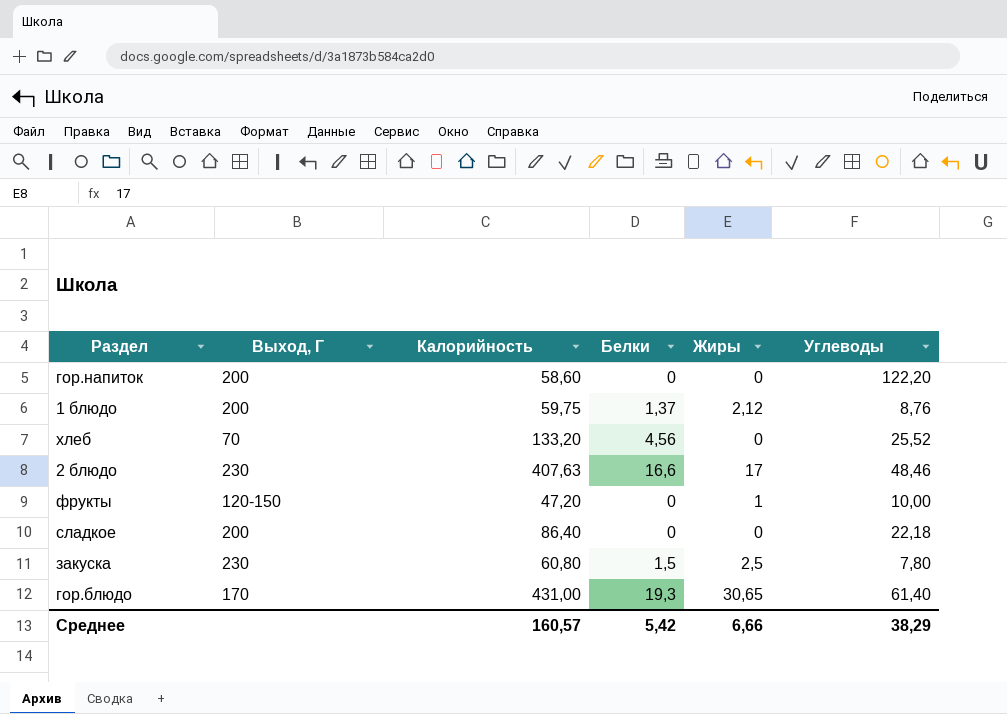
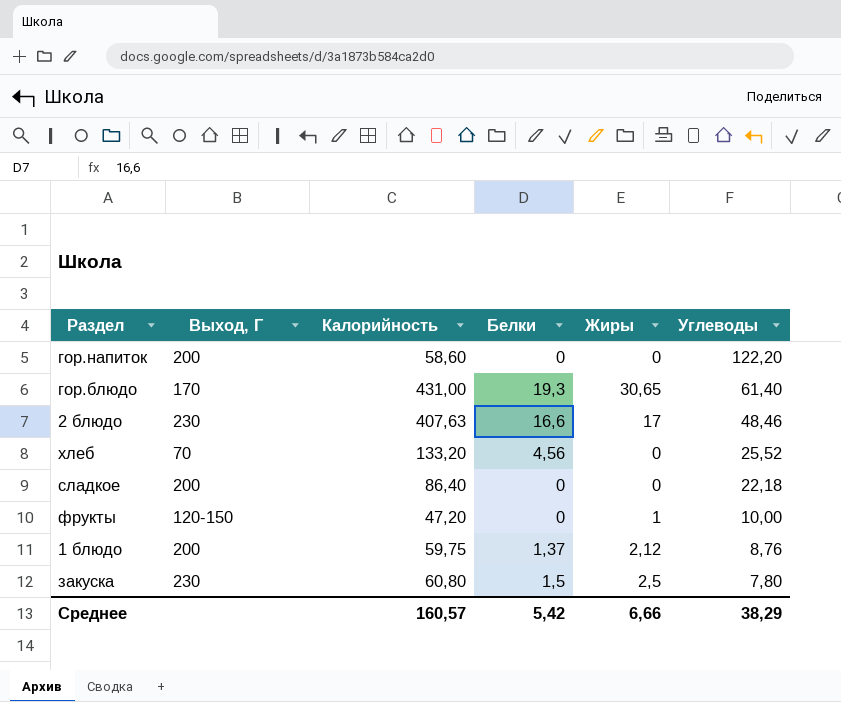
row order: none -> Углеводы descending

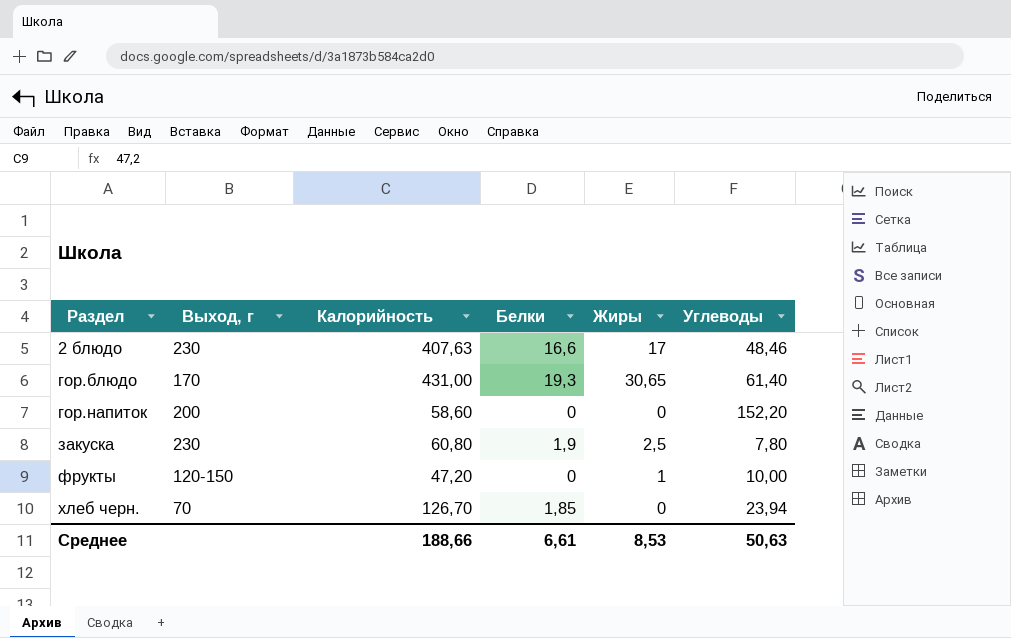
row order: Углеводы descending -> Раздел ascending
column name: Выход, Г -> Выход, г
row хлеб: 70 | 133,20 | 4,56 | 0 | 25,52 -> none
row сладкое: 200 | 86,40 | 0 | 0 | 22,18 -> none
row 1 блюдо: 200 | 59,75 | 1,37 | 2,12 | 8,76 -> none
гор.напиток | Углеводы: 122,20 -> 152,20
закуска | Белки: 1,5 -> 1,9
row хлеб черн.: none -> 70 | 126,70 | 1,85 | 0 | 23,94
Среднее | Калорийность: 160,57 -> 188,66
Среднее | Белки: 5,42 -> 6,61
Среднее | Жиры: 6,66 -> 8,53
Среднее | Углеводы: 38,29 -> 50,63

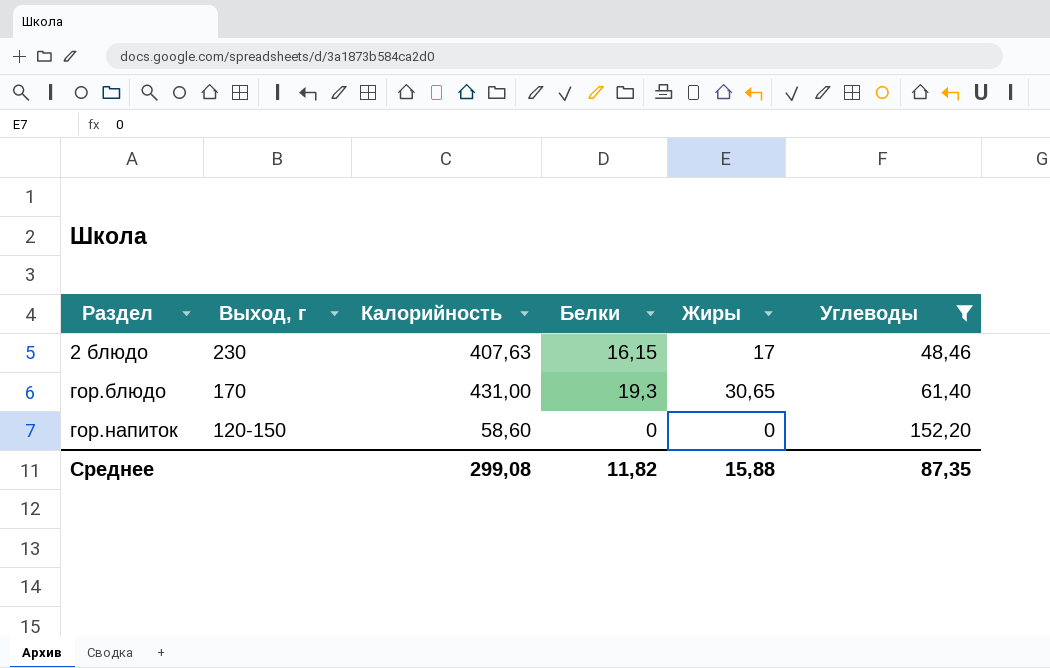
filter: none -> Углеводы >= 48,46
2 блюдо | Белки: 16,6 -> 16,15
гор.напиток | Выход, г: 200 -> 120-150
Среднее | Калорийность: 188,66 -> 299,08
Среднее | Белки: 6,61 -> 11,82
Среднее | Жиры: 8,53 -> 15,88
Среднее | Углеводы: 50,63 -> 87,35

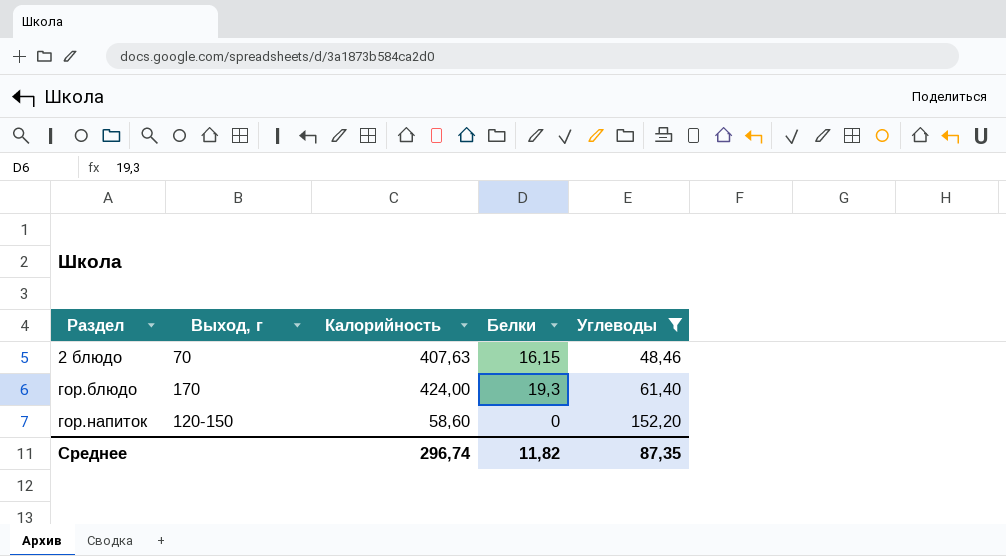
column Жиры | position: 5 -> none
2 блюдо | Выход, г: 230 -> 70
гор.блюдо | Калорийность: 431,00 -> 424,00
Среднее | Калорийность: 299,08 -> 296,74

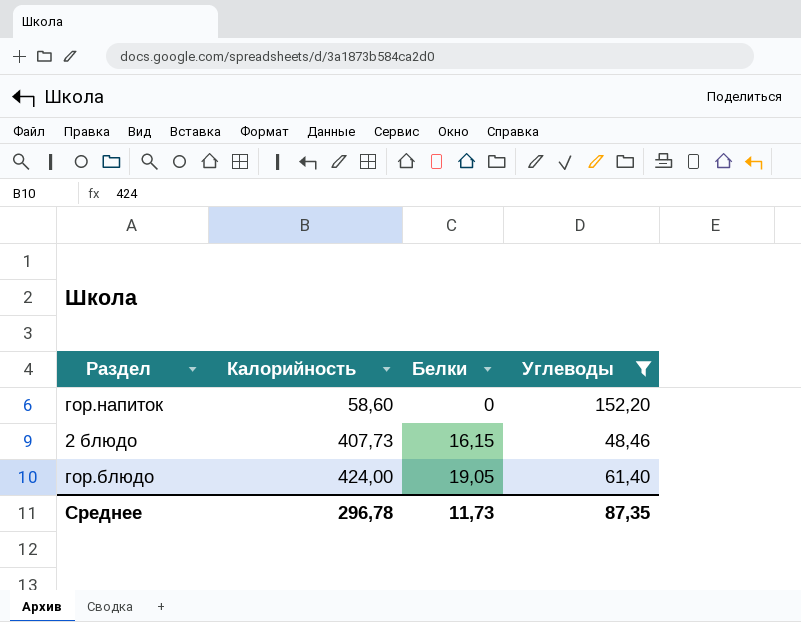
row order: Раздел ascending -> Калорийность ascending
column Выход, г | position: 2 -> none
2 блюдо | Калорийность: 407,63 -> 407,73
гор.блюдо | Белки: 19,3 -> 19,05
Среднее | Калорийность: 296,74 -> 296,78
Среднее | Белки: 11,82 -> 11,73

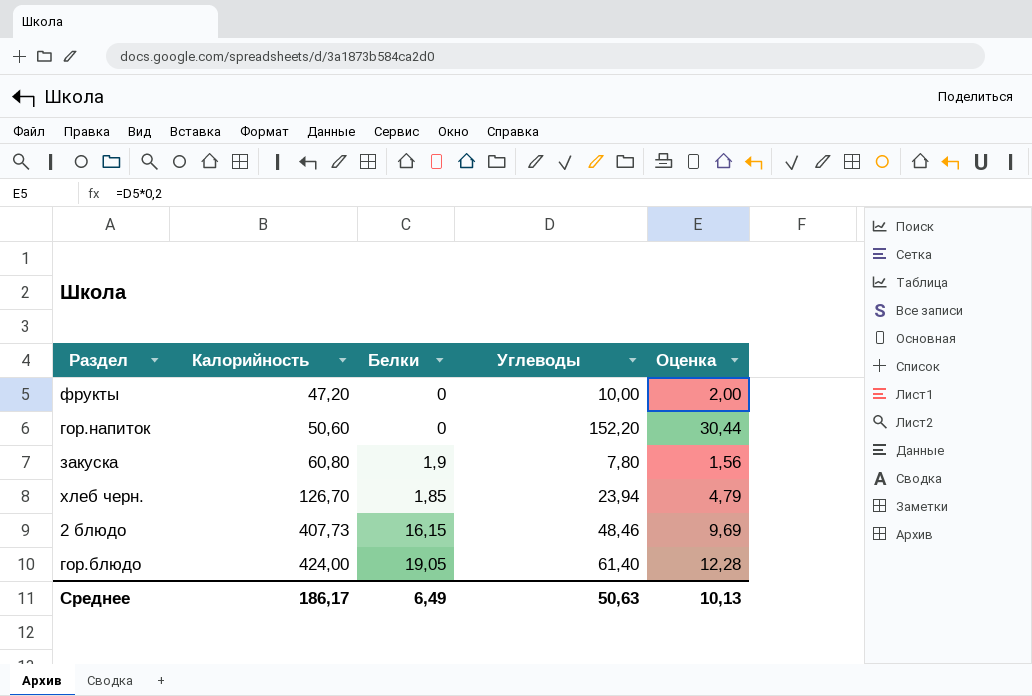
filter: Углеводы >= 48,46 -> none
column Оценка | formula: none -> [Углеводы] * 0,2
гор.напиток | Калорийность: 58,60 -> 50,60
Среднее | Калорийность: 296,78 -> 186,17
Среднее | Белки: 11,73 -> 6,49
Среднее | Углеводы: 87,35 -> 50,63

